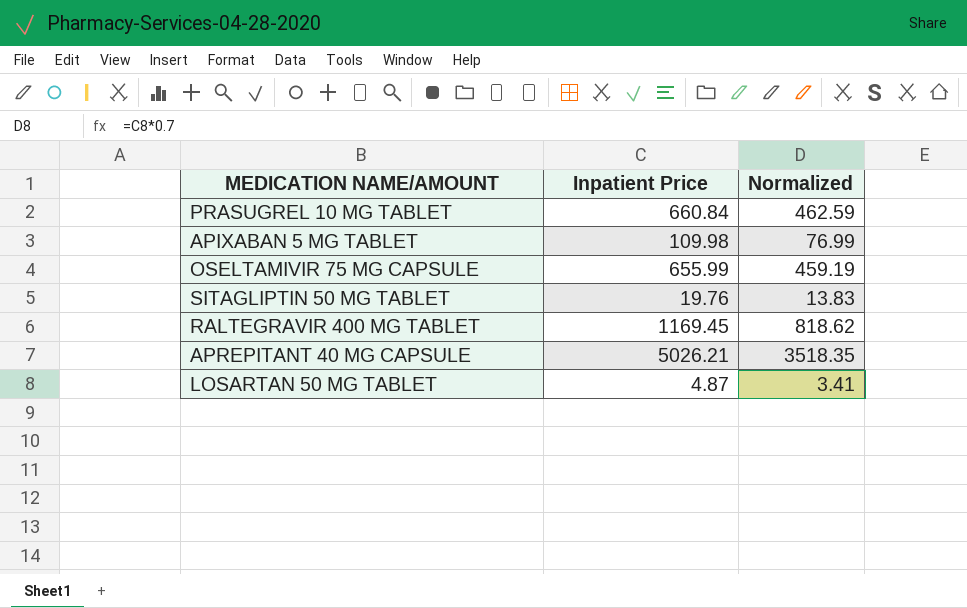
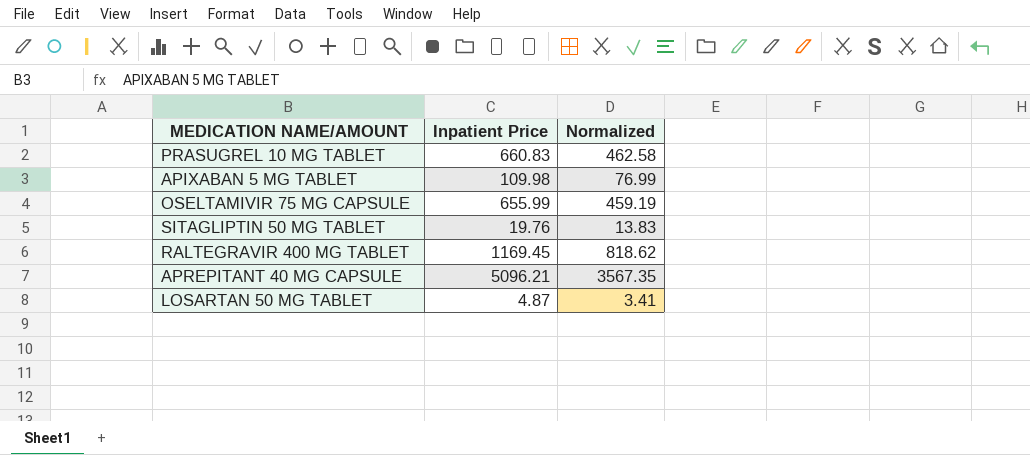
PRASUGREL 10 MG TABLET | Inpatient Price: 660.84 -> 660.83
PRASUGREL 10 MG TABLET | Normalized: 462.59 -> 462.58
APREPITANT 40 MG CAPSULE | Inpatient Price: 5026.21 -> 5096.21
APREPITANT 40 MG CAPSULE | Normalized: 3518.35 -> 3567.35

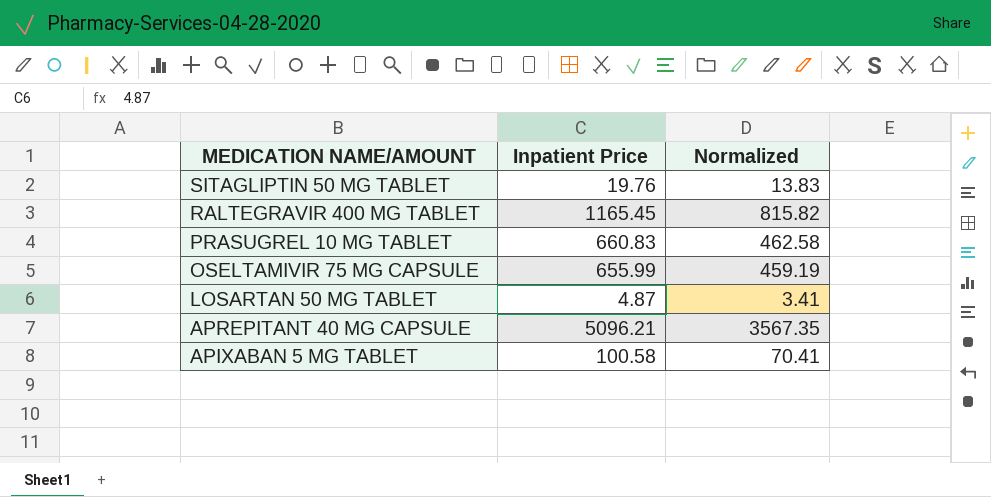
row order: none -> MEDICATION NAME/AMOUNT descending
RALTEGRAVIR 400 MG TABLET | Inpatient Price: 1169.45 -> 1165.45
RALTEGRAVIR 400 MG TABLET | Normalized: 818.62 -> 815.82
APIXABAN 5 MG TABLET | Inpatient Price: 109.98 -> 100.58
APIXABAN 5 MG TABLET | Normalized: 76.99 -> 70.41

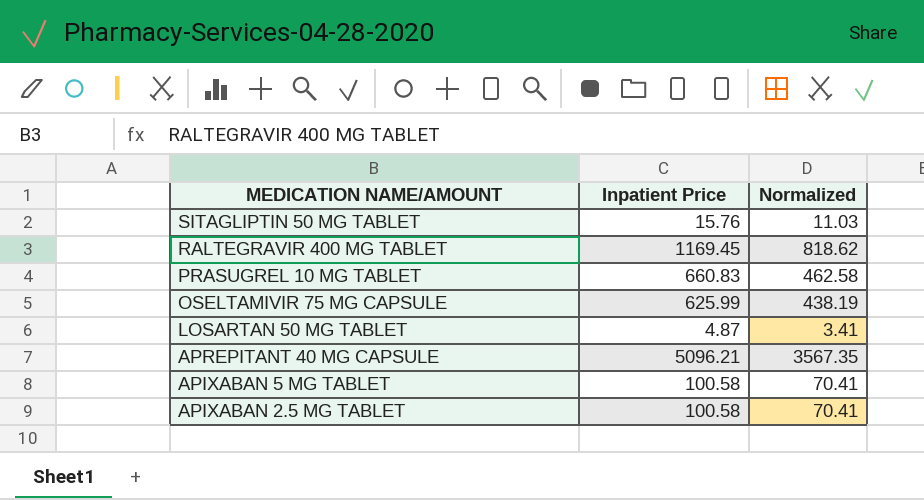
SITAGLIPTIN 50 MG TABLET | Inpatient Price: 19.76 -> 15.76
SITAGLIPTIN 50 MG TABLET | Normalized: 13.83 -> 11.03
RALTEGRAVIR 400 MG TABLET | Inpatient Price: 1165.45 -> 1169.45
RALTEGRAVIR 400 MG TABLET | Normalized: 815.82 -> 818.62
OSELTAMIVIR 75 MG CAPSULE | Inpatient Price: 655.99 -> 625.99
OSELTAMIVIR 75 MG CAPSULE | Normalized: 459.19 -> 438.19
row APIXABAN 2.5 MG TABLET: none -> 100.58 | 70.41

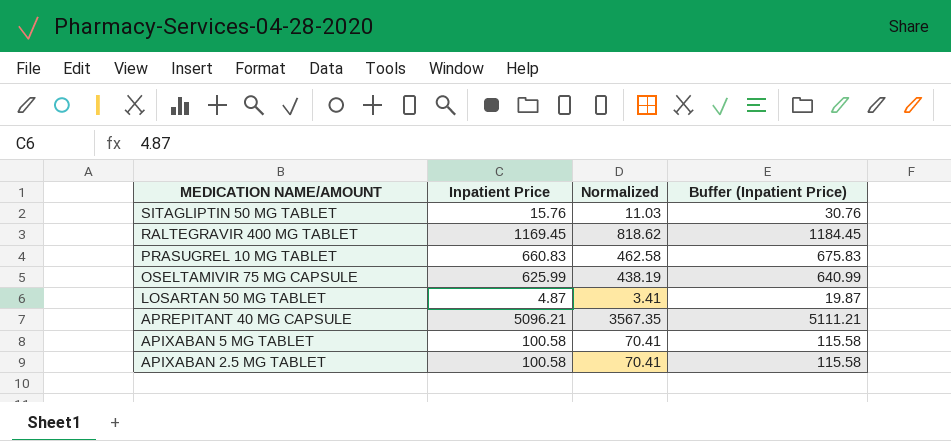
column Buffer (Inpatient Price) | formula: none -> [Inpatient Price] + 15

